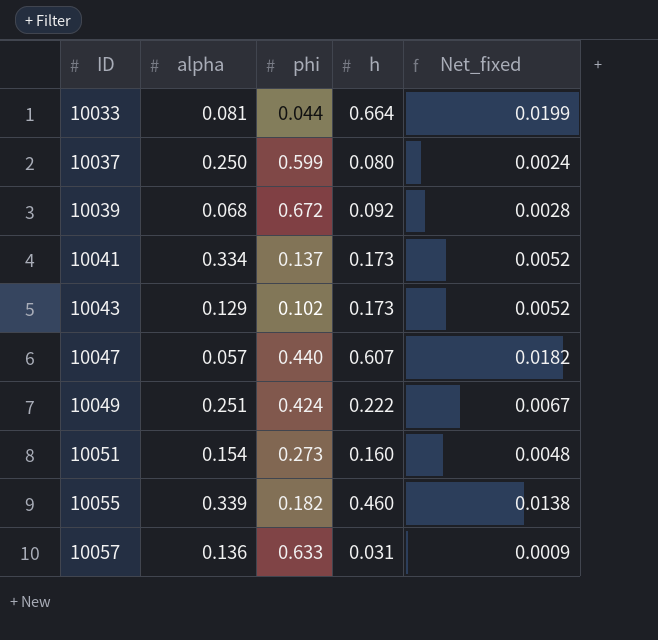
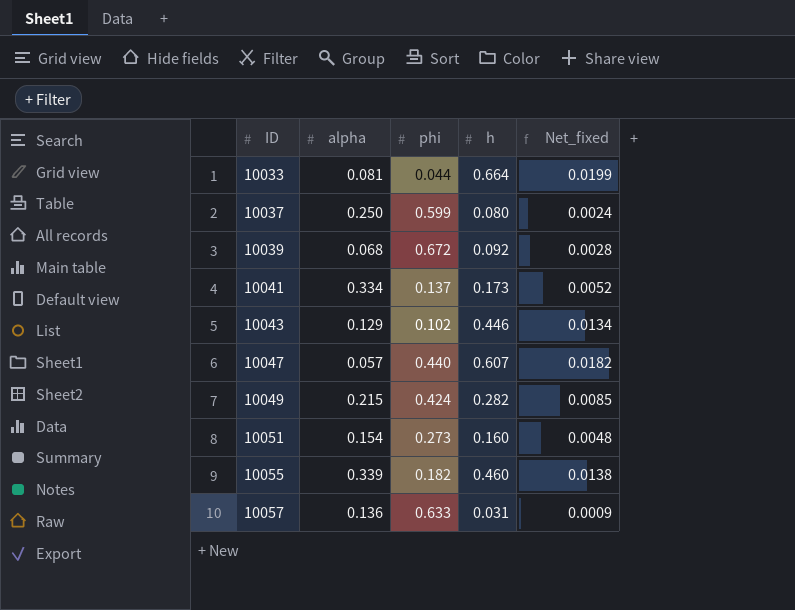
10043 | h: 0.173 -> 0.446
10043 | Net_fixed: 0.0052 -> 0.0134
10049 | alpha: 0.251 -> 0.215
10049 | h: 0.222 -> 0.282
10049 | Net_fixed: 0.0067 -> 0.0085

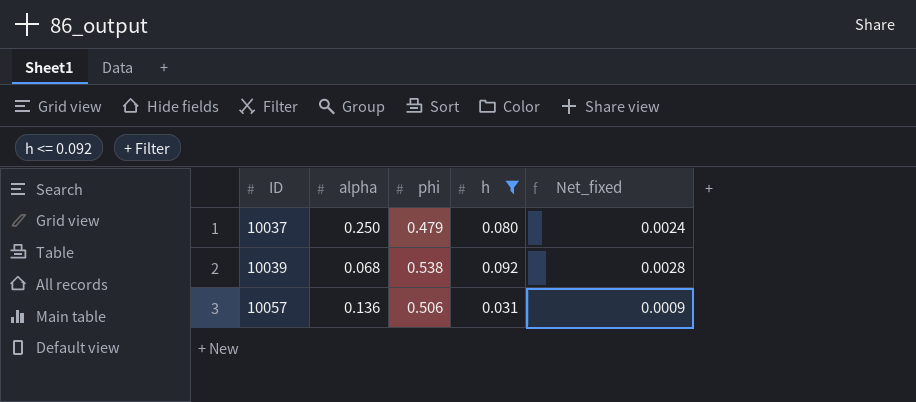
filter: none -> h <= 0.092
10037 | phi: 0.599 -> 0.479
10039 | phi: 0.672 -> 0.538
10057 | phi: 0.633 -> 0.506

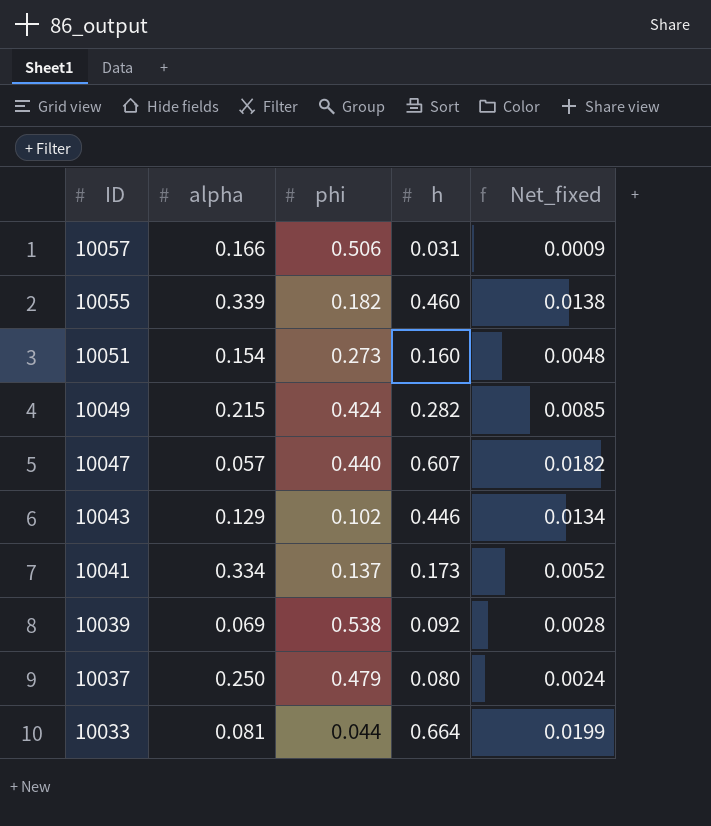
filter: h <= 0.092 -> none
row order: ID ascending -> ID descending
10057 | alpha: 0.136 -> 0.166
10039 | alpha: 0.068 -> 0.069

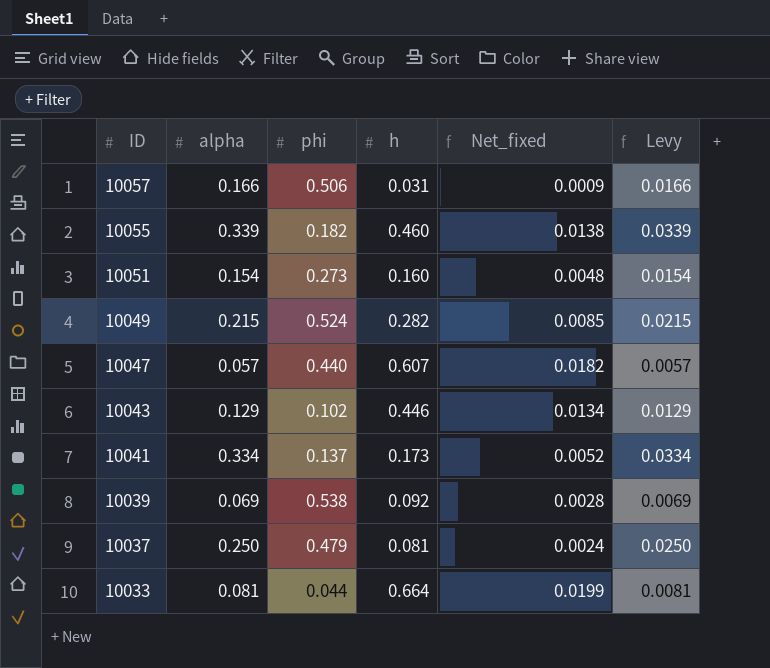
column Levy | formula: none -> [alpha] * 0.1
10049 | phi: 0.424 -> 0.524
10037 | h: 0.080 -> 0.081

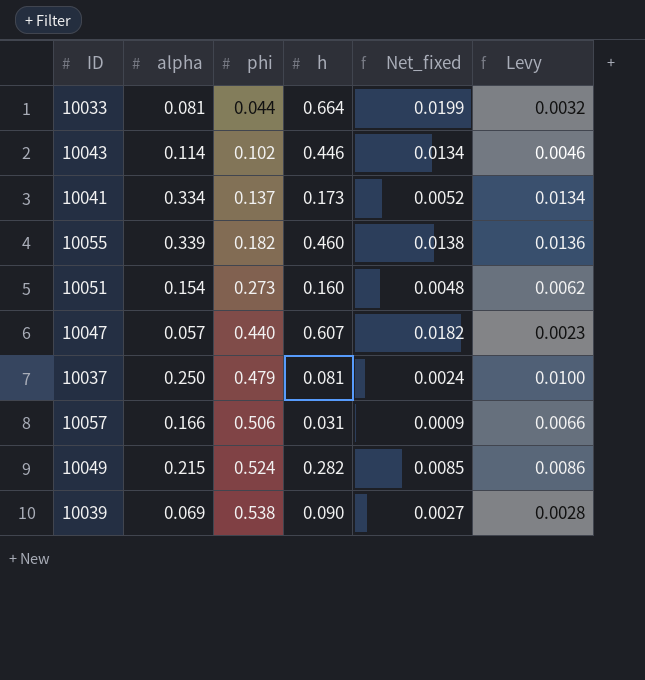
row order: ID descending -> phi ascending
column Levy | formula: [alpha] * 0.1 -> [alpha] * 0.04
10043 | alpha: 0.129 -> 0.114
10039 | h: 0.092 -> 0.090
10039 | Net_fixed: 0.0028 -> 0.0027

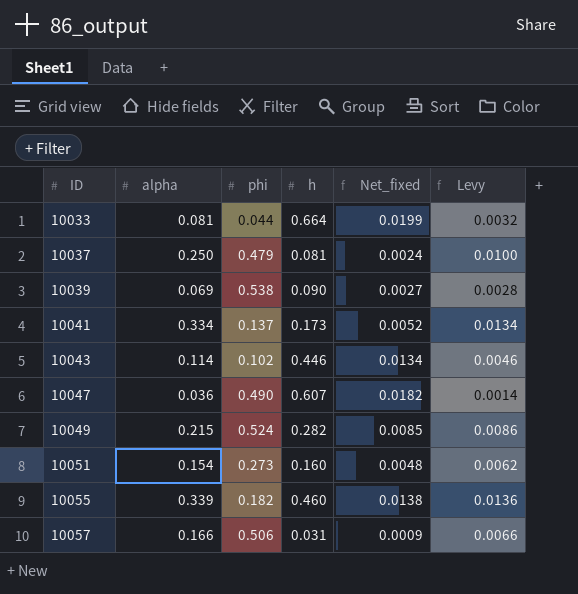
row order: phi ascending -> ID ascending
10047 | alpha: 0.057 -> 0.036
10047 | phi: 0.440 -> 0.490
10047 | Levy: 0.0023 -> 0.0014

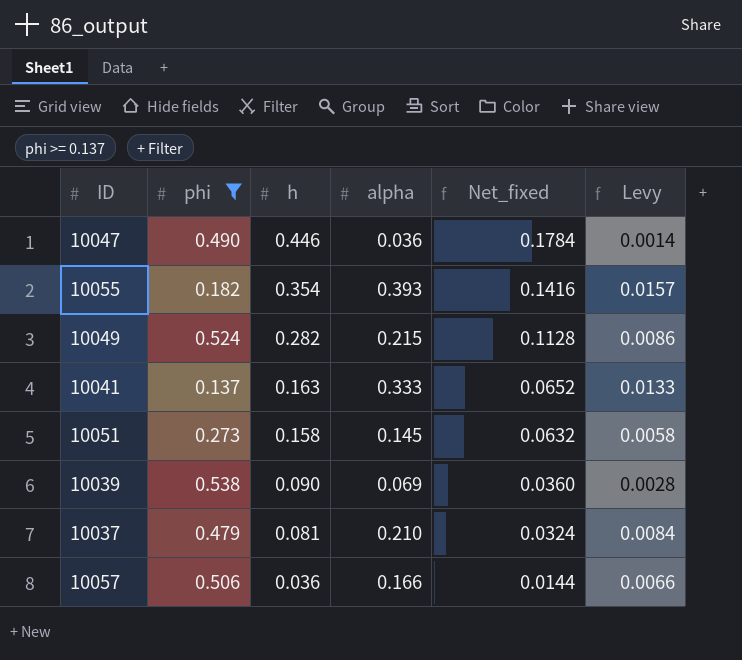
filter: none -> phi >= 0.137
row order: ID ascending -> h descending
column alpha | position: 2 -> 4
column Net_fixed | formula: [h] * 0.03 -> [h] * 0.4
10047 | h: 0.607 -> 0.446
10055 | h: 0.460 -> 0.354
10055 | alpha: 0.339 -> 0.393
10055 | Levy: 0.0136 -> 0.0157
10041 | h: 0.173 -> 0.163
10041 | alpha: 0.334 -> 0.333
10041 | Levy: 0.0134 -> 0.0133
10051 | h: 0.160 -> 0.158
10051 | alpha: 0.154 -> 0.145
10051 | Levy: 0.0062 -> 0.0058
10037 | alpha: 0.250 -> 0.210
10037 | Levy: 0.0100 -> 0.0084
10057 | h: 0.031 -> 0.036

